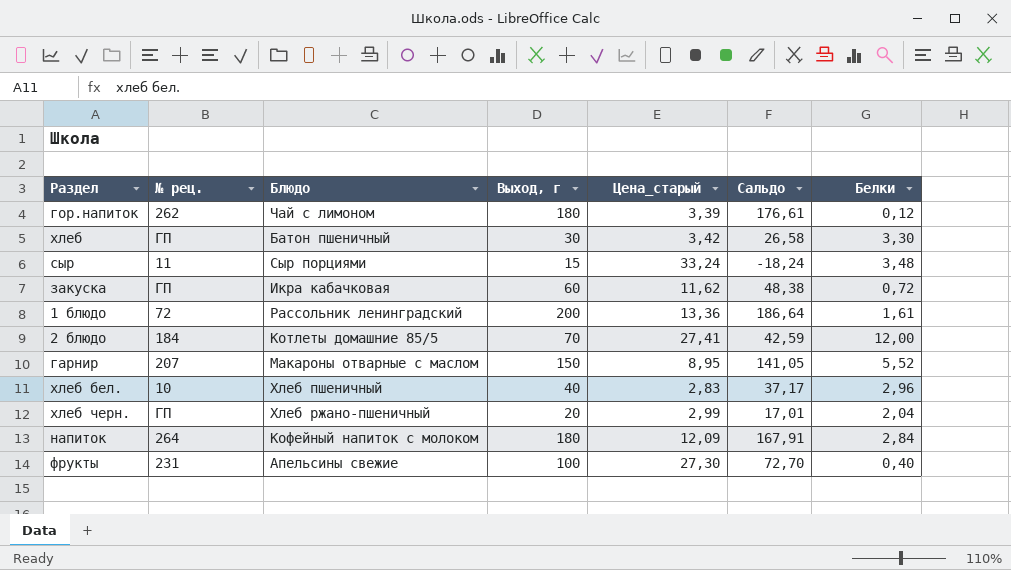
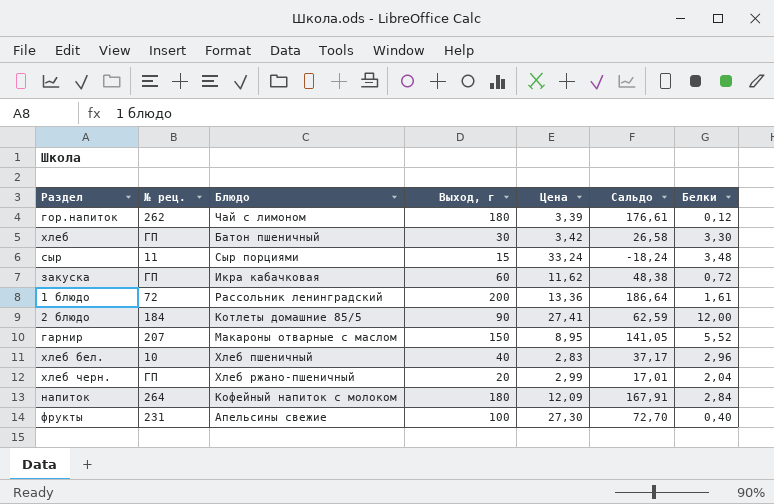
column name: Цена_старый -> Цена
2 блюдо | Выход, г: 70 -> 90
2 блюдо | Сальдо: 42,59 -> 62,59

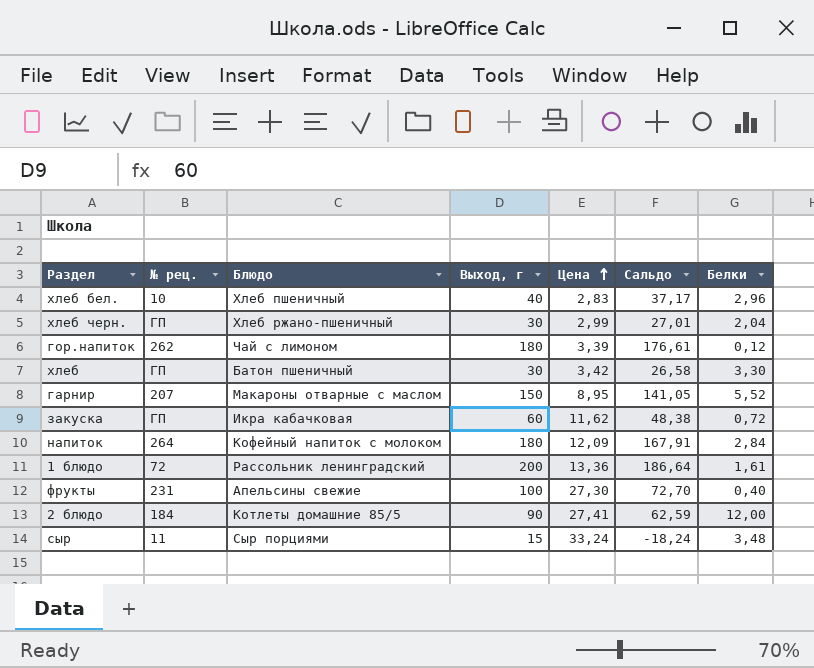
row order: none -> Цена ascending
хлеб черн. | Выход, г: 20 -> 30
хлеб черн. | Сальдо: 17,01 -> 27,01

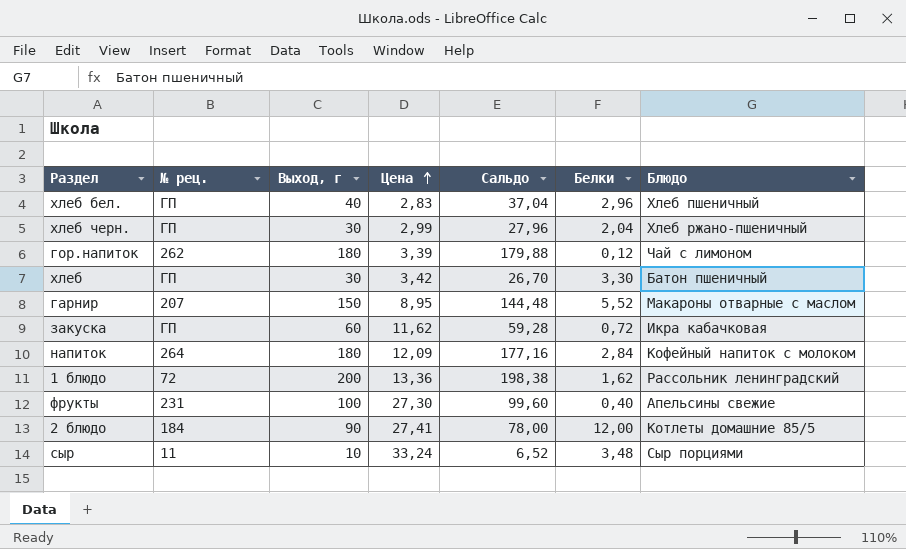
column Сальдо | formula: [Выход, г] - [Цена] -> [Выход, г] - [Белки]
column Блюдо | position: 3 -> 7
хлеб бел. | № рец.: 10 -> ГП
1 блюдо | Белки: 1,61 -> 1,62
сыр | Выход, г: 15 -> 10

